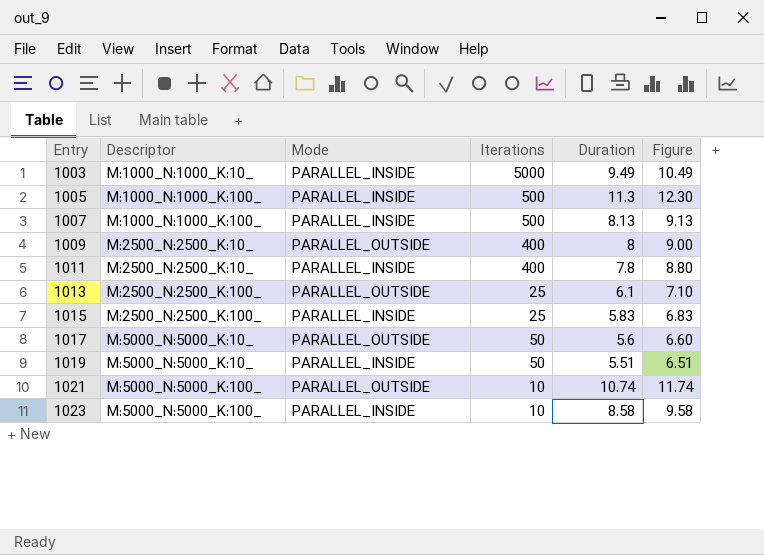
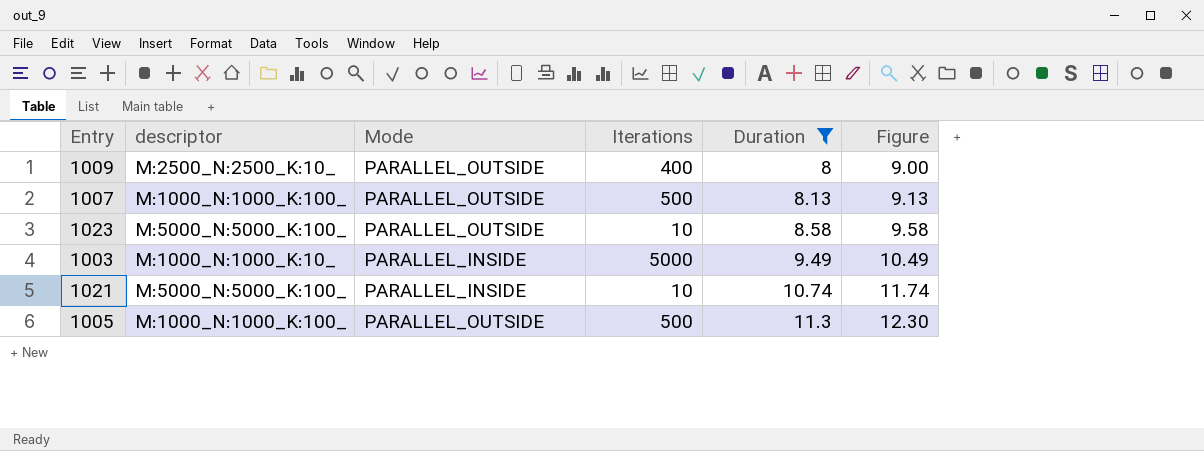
filter: none -> Duration >= 8
row order: Entry ascending -> Duration ascending
column name: Descriptor -> descriptor
1007 | Mode: PARALLEL_INSIDE -> PARALLEL_OUTSIDE
1023 | Mode: PARALLEL_INSIDE -> PARALLEL_OUTSIDE
1021 | Mode: PARALLEL_OUTSIDE -> PARALLEL_INSIDE
1005 | Mode: PARALLEL_INSIDE -> PARALLEL_OUTSIDE

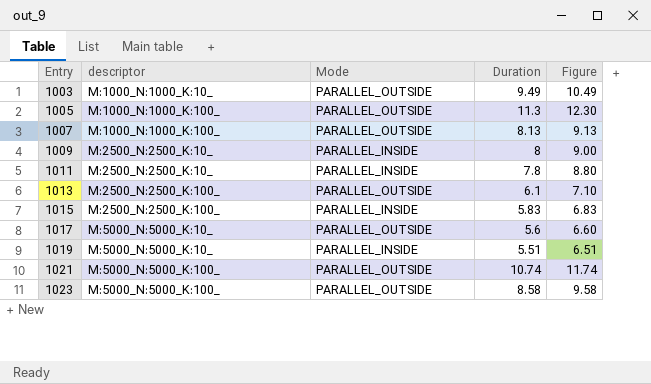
filter: Duration >= 8 -> none
row order: Duration ascending -> Entry ascending
column Iterations | position: 4 -> none
1003 | Mode: PARALLEL_INSIDE -> PARALLEL_OUTSIDE
1009 | Mode: PARALLEL_OUTSIDE -> PARALLEL_INSIDE
1021 | Mode: PARALLEL_INSIDE -> PARALLEL_OUTSIDE

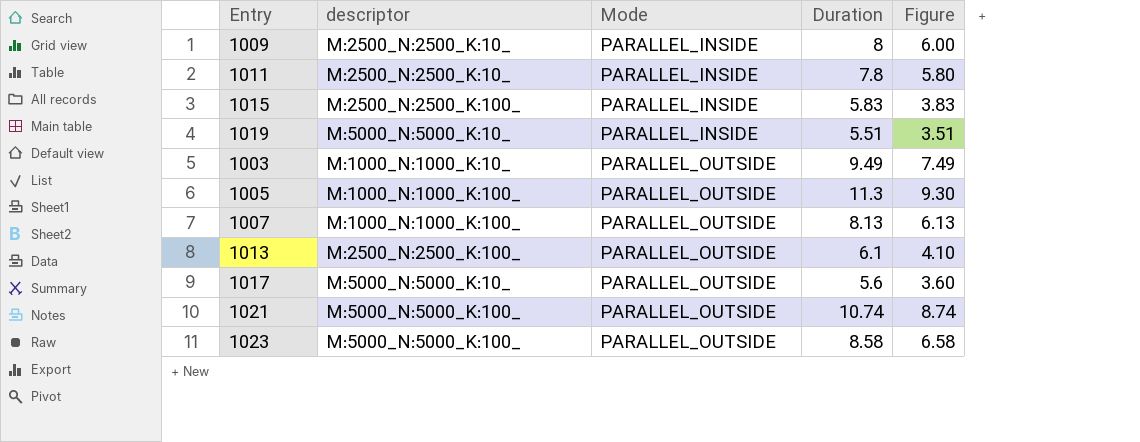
row order: Entry ascending -> Mode ascending
column Figure | formula: [Duration] + 1 -> [Duration] - 2

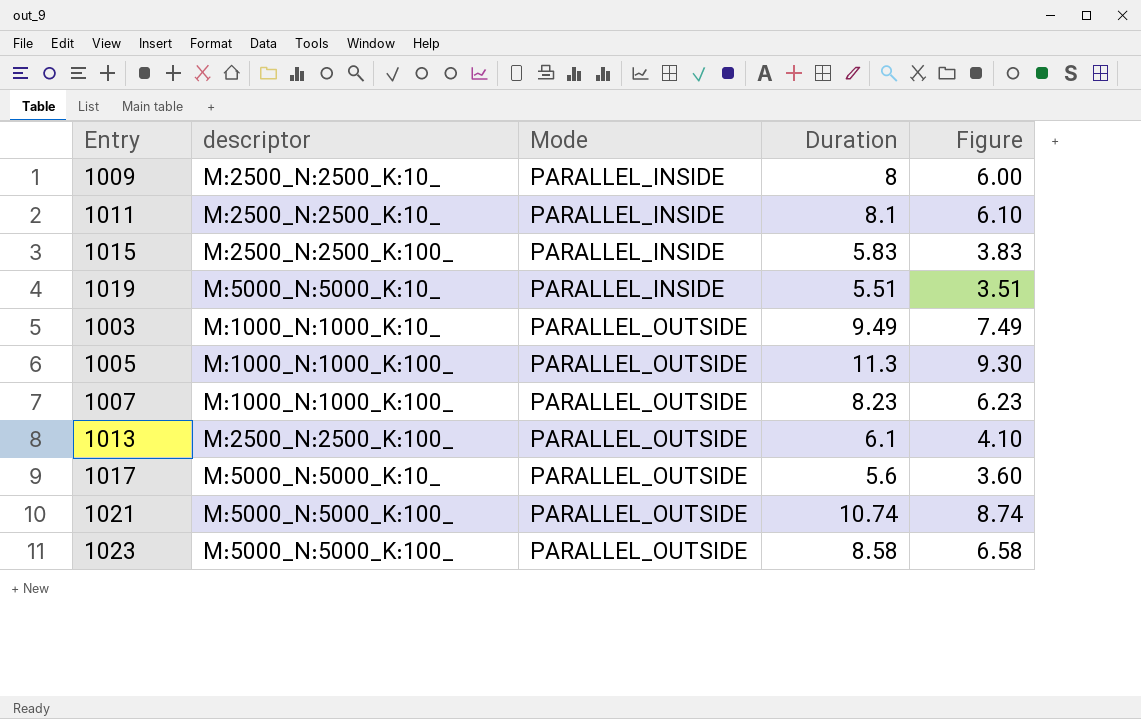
1011 | Duration: 7.8 -> 8.1
1011 | Figure: 5.80 -> 6.10
1007 | Duration: 8.13 -> 8.23
1007 | Figure: 6.13 -> 6.23

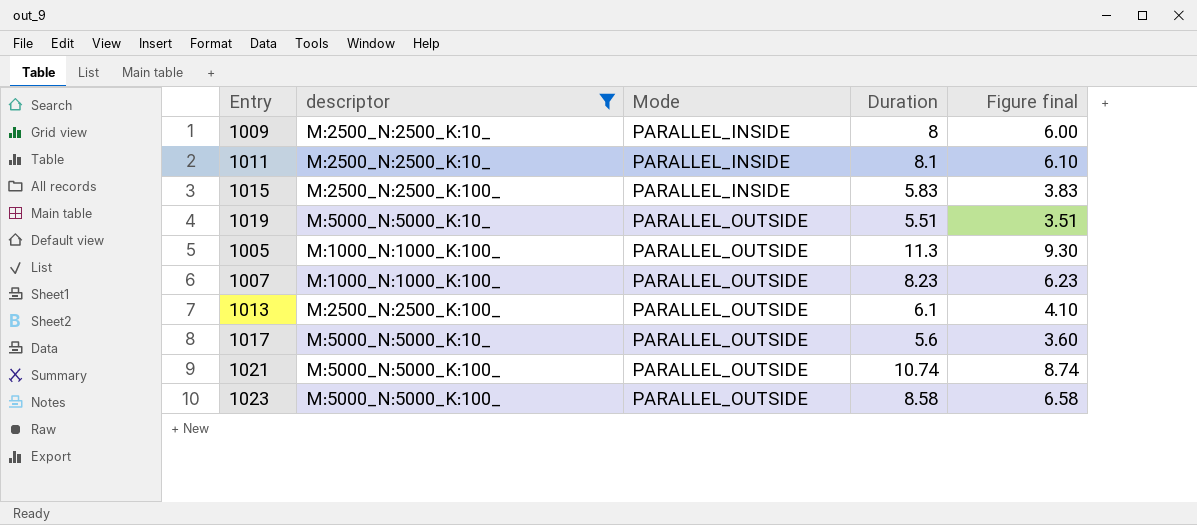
filter: none -> descriptor != M:1000_N:1000_K:10_
column name: Figure -> Figure final
1019 | Mode: PARALLEL_INSIDE -> PARALLEL_OUTSIDE

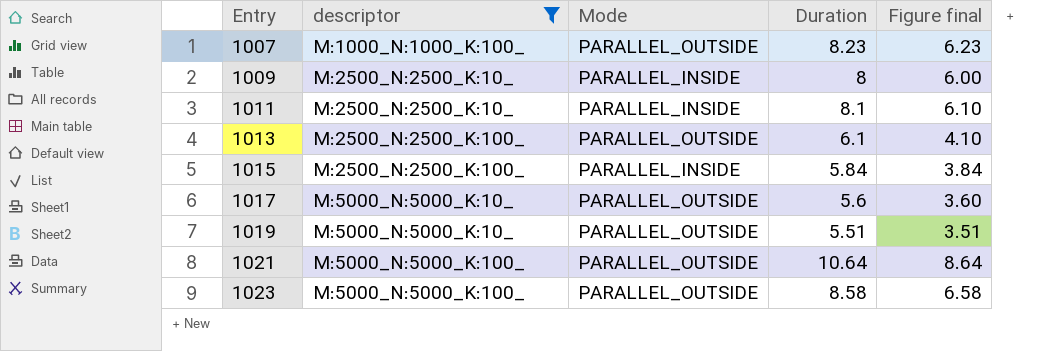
row order: Mode ascending -> Entry ascending
row 1005: M:1000_N:1000_K:100_ | PARALLEL_OUTSIDE | 11.3 | 9.30 -> none
1015 | Duration: 5.83 -> 5.84
1015 | Figure final: 3.83 -> 3.84
1021 | Duration: 10.74 -> 10.64
1021 | Figure final: 8.74 -> 8.64

